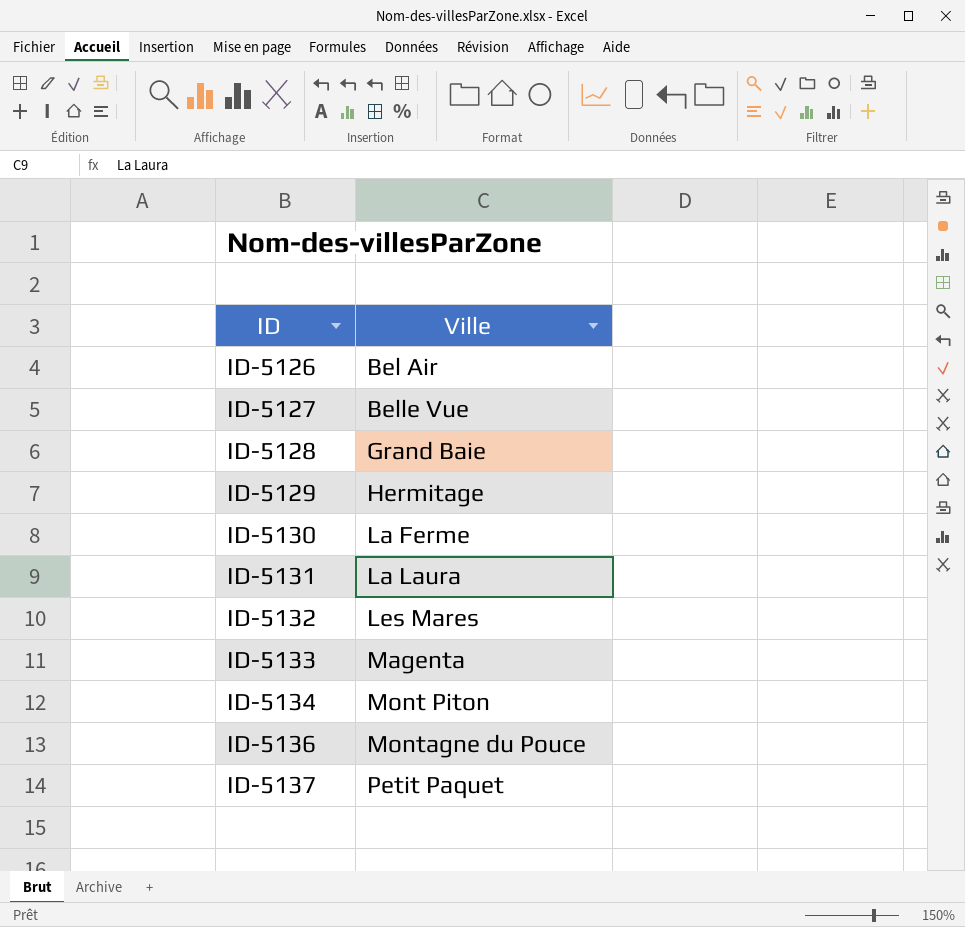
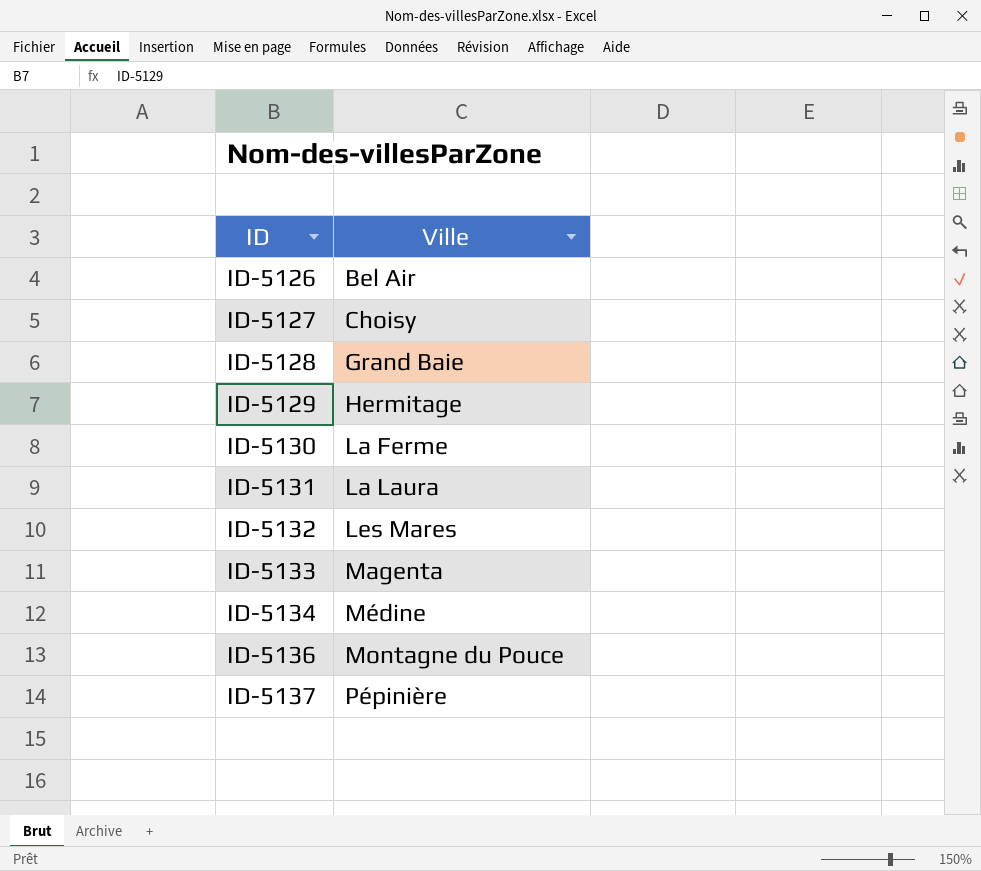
ID-5127 | Ville: Belle Vue -> Choisy
ID-5134 | Ville: Mont Piton -> Médine
ID-5137 | Ville: Petit Paquet -> Pépinière

